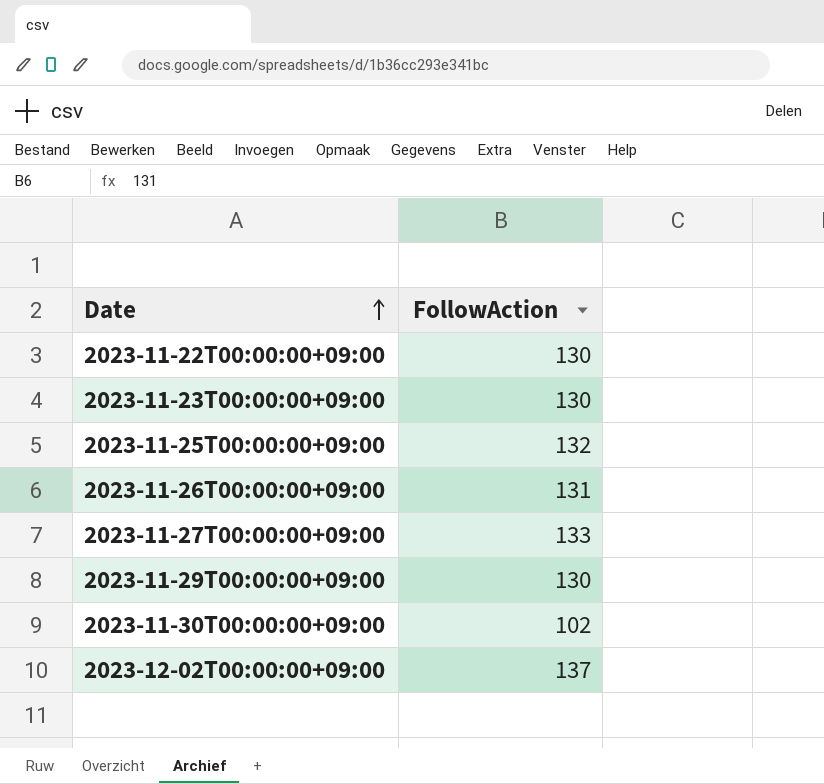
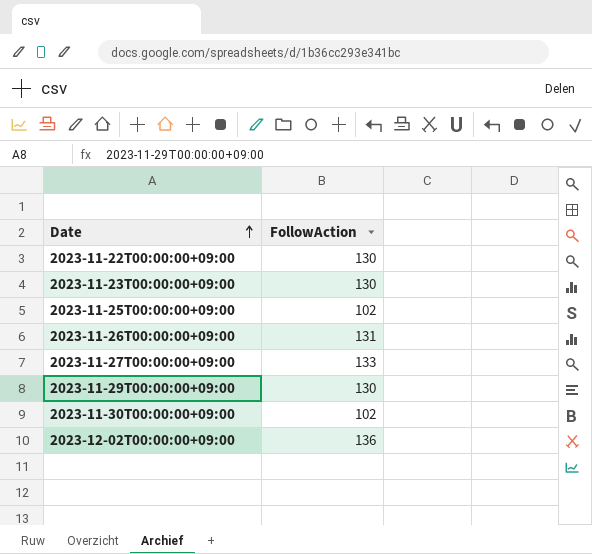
2023-11-25T00:00:00+09:00 | FollowAction: 132 -> 102
2023-12-02T00:00:00+09:00 | FollowAction: 137 -> 136

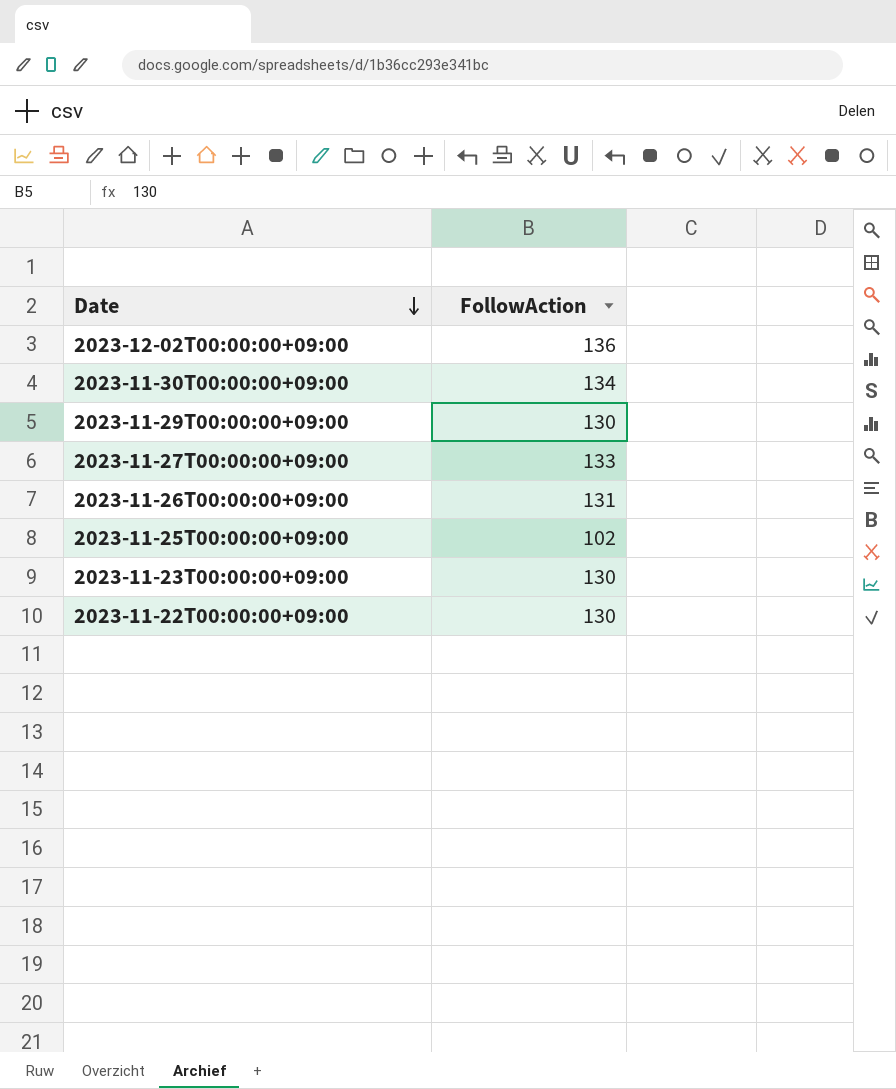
row order: Date ascending -> Date descending
2023-11-30T00:00:00+09:00 | FollowAction: 102 -> 134

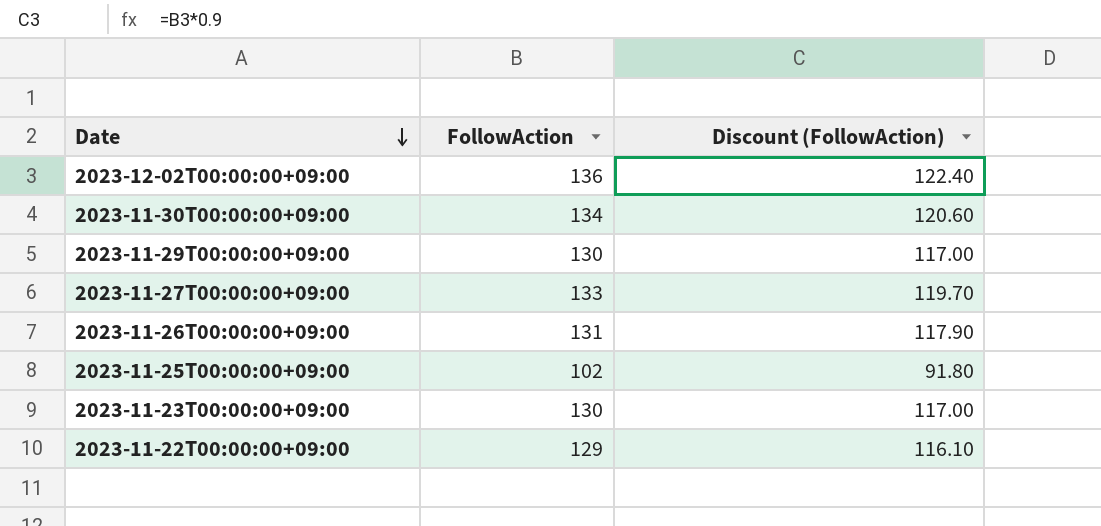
column Discount (FollowAction) | formula: none -> [FollowAction] * 0.9
2023-11-22T00:00:00+09:00 | FollowAction: 130 -> 129

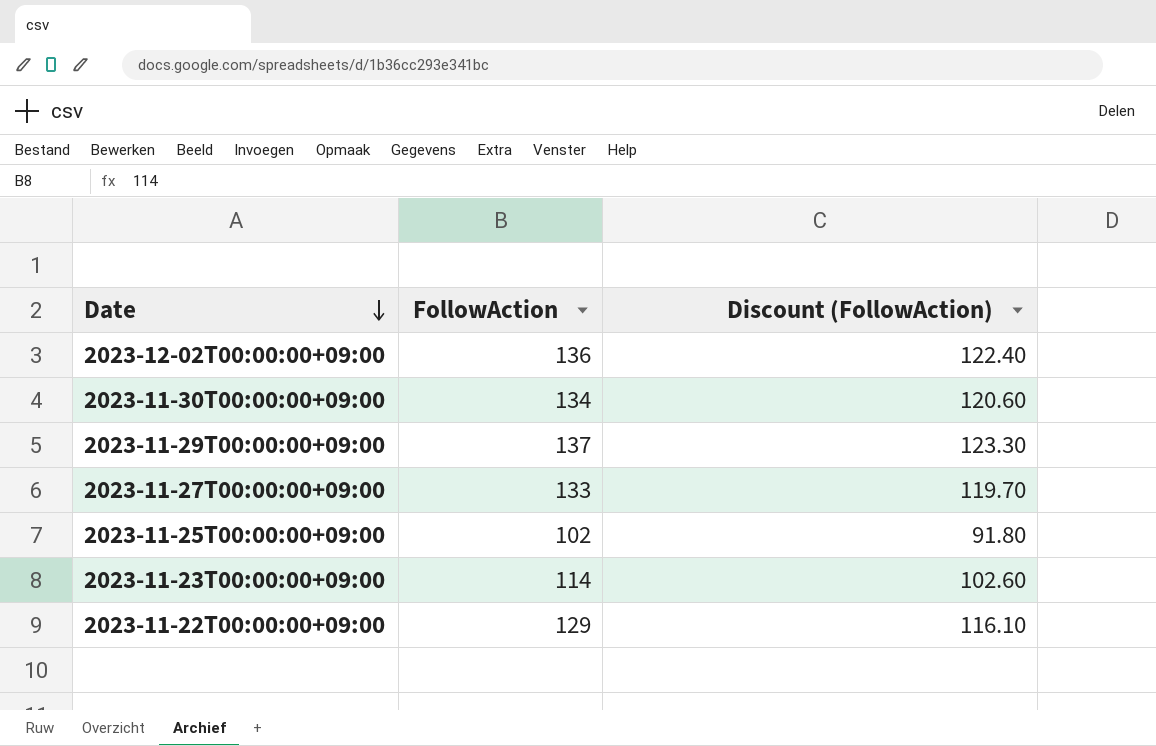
row 2023-11-26T00:00:00+09:00: 131 | 117.90 -> none
2023-11-29T00:00:00+09:00 | FollowAction: 130 -> 137
2023-11-29T00:00:00+09:00 | Discount (FollowAction): 117.00 -> 123.30
2023-11-23T00:00:00+09:00 | FollowAction: 130 -> 114
2023-11-23T00:00:00+09:00 | Discount (FollowAction): 117.00 -> 102.60

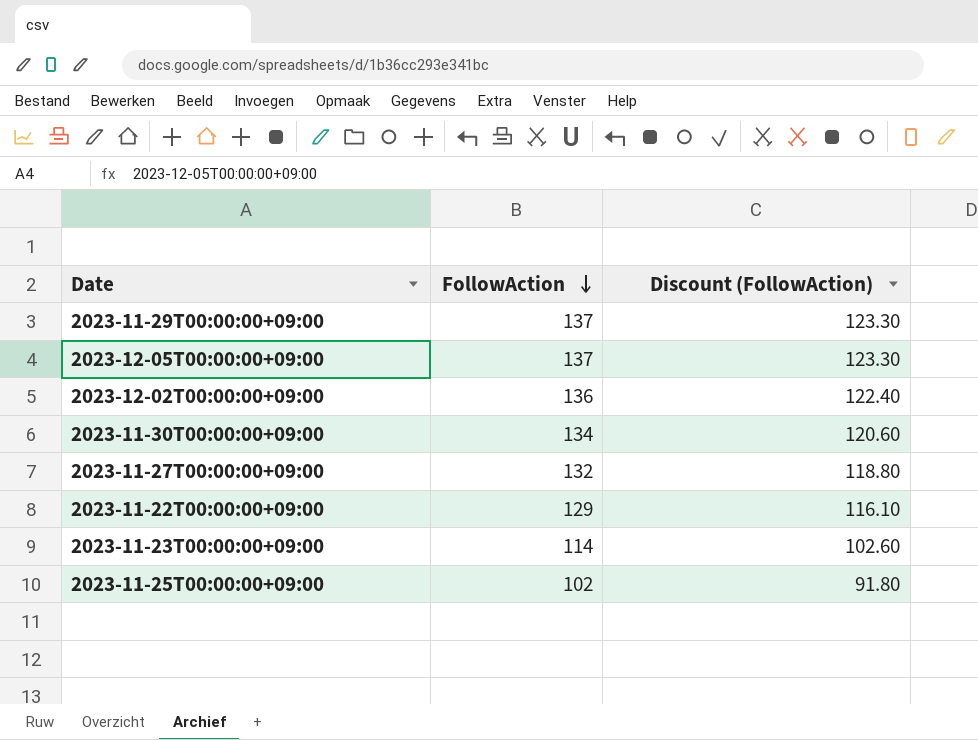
row order: Date descending -> FollowAction descending
row 2023-12-05T00:00:00+09:00: none -> 137 | 123.30
2023-11-27T00:00:00+09:00 | FollowAction: 133 -> 132
2023-11-27T00:00:00+09:00 | Discount (FollowAction): 119.70 -> 118.80

